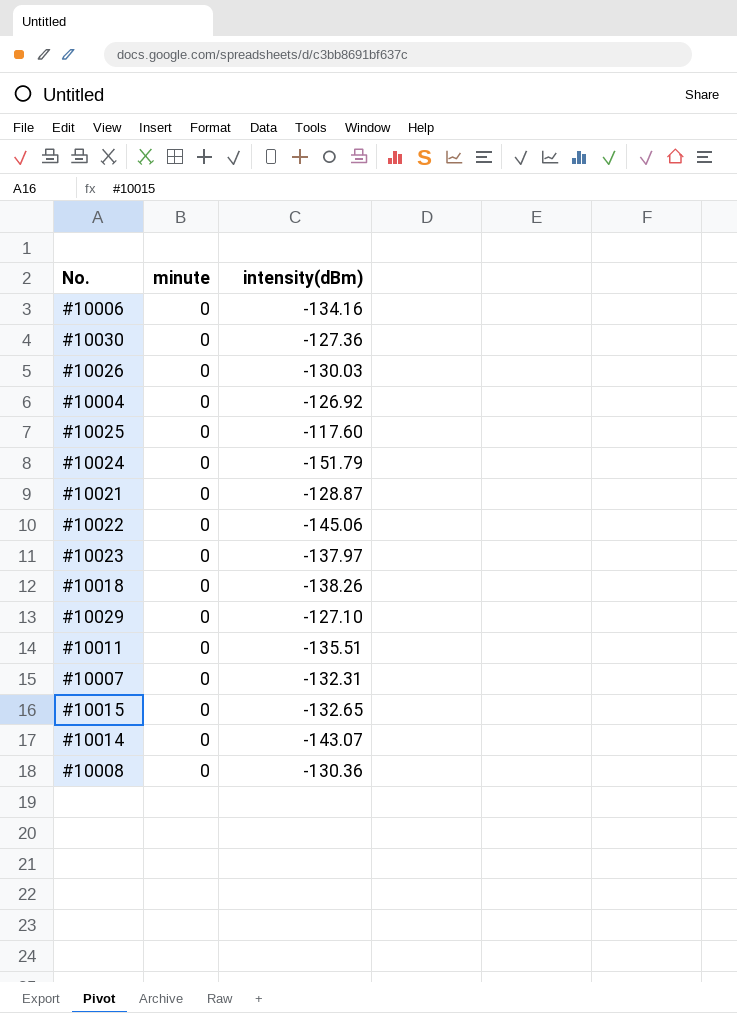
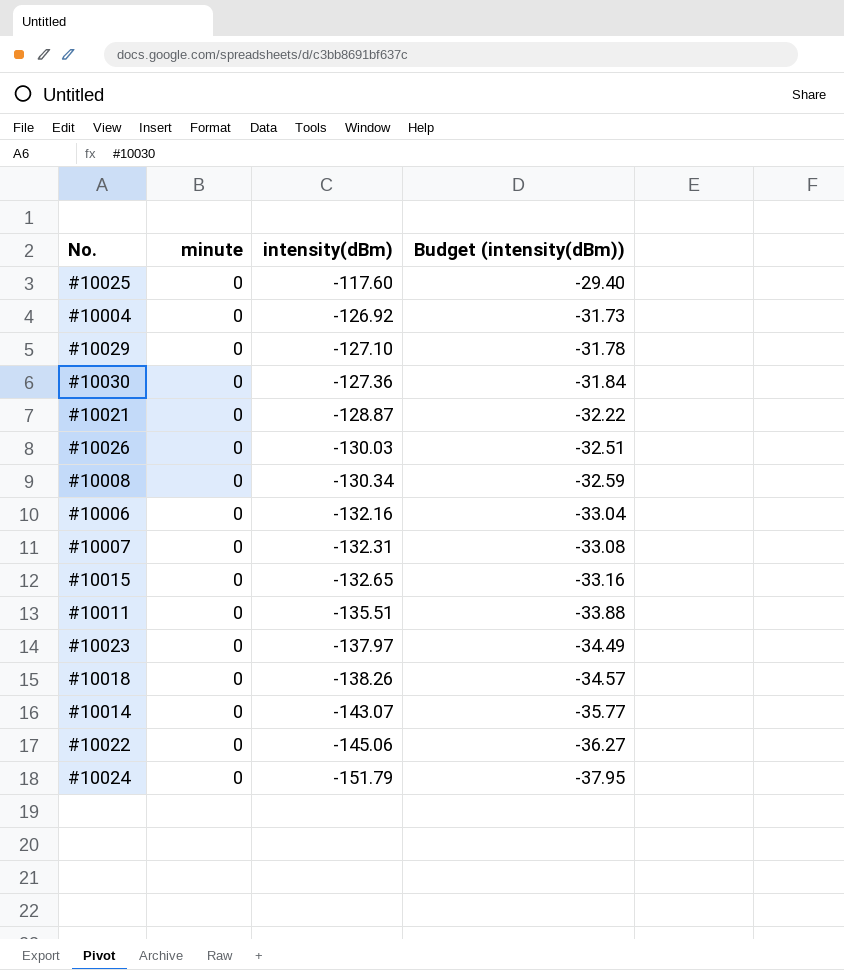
row order: none -> intensity(dBm) descending
column Budget (intensity(dBm)) | formula: none -> [intensity(dBm)] * 0.25
#10008 | intensity(dBm): -130.36 -> -130.34
#10006 | intensity(dBm): -134.16 -> -132.16

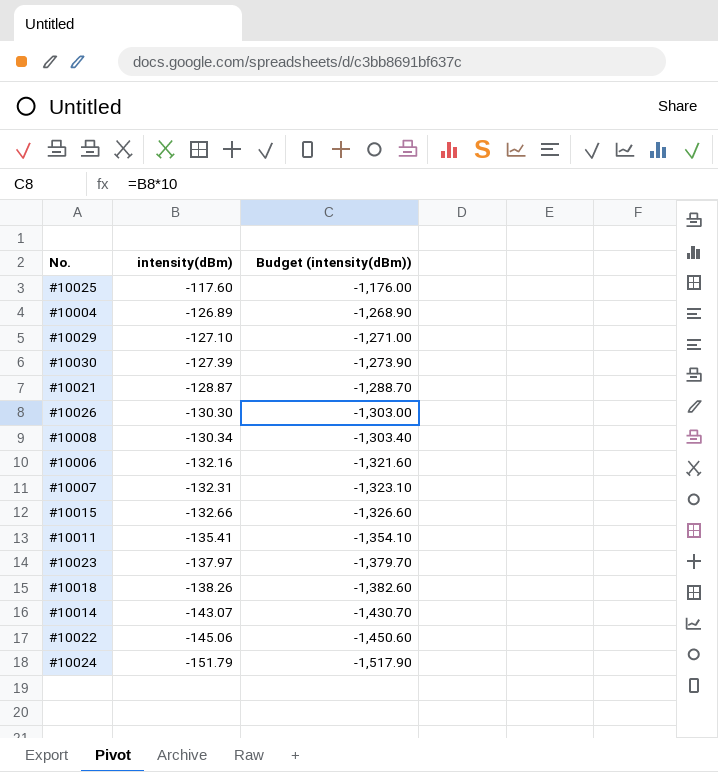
column minute | position: 2 -> none
column Budget (intensity(dBm)) | formula: [intensity(dBm)] * 0.25 -> [intensity(dBm)] * 10
#10004 | intensity(dBm): -126.92 -> -126.89
#10030 | intensity(dBm): -127.36 -> -127.39
#10026 | intensity(dBm): -130.03 -> -130.30
#10015 | intensity(dBm): -132.65 -> -132.66
#10011 | intensity(dBm): -135.51 -> -135.41

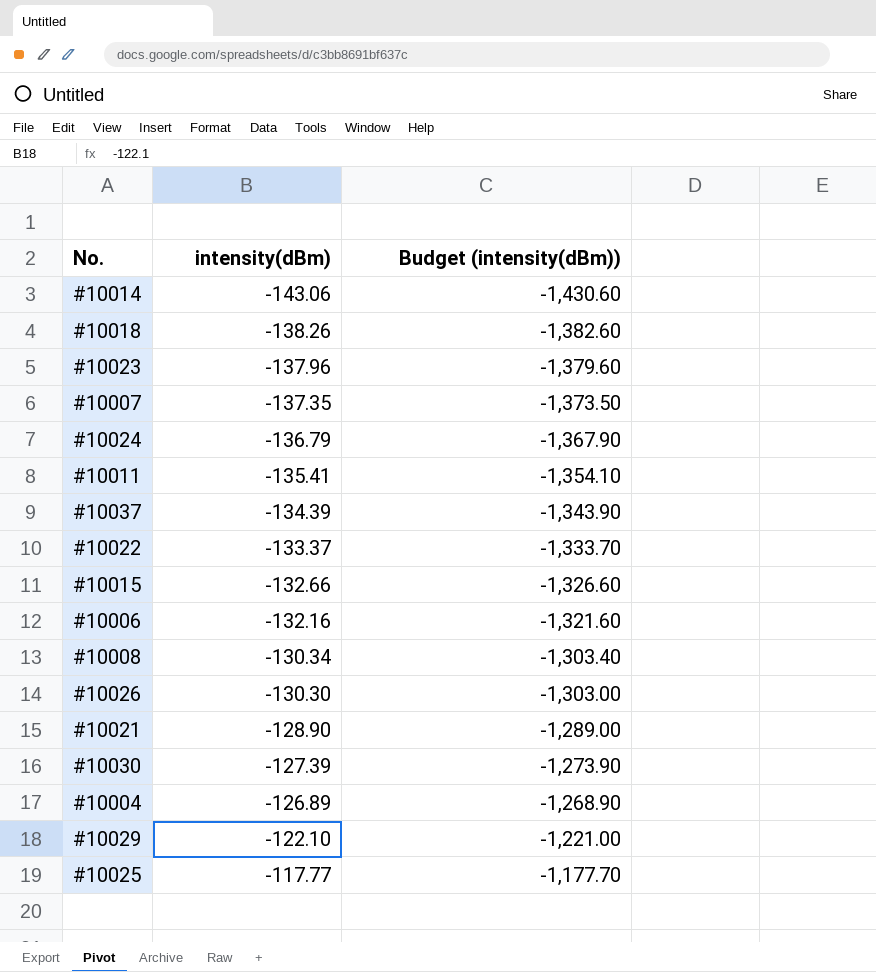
row order: intensity(dBm) descending -> intensity(dBm) ascending
#10014 | intensity(dBm): -143.07 -> -143.06
#10014 | Budget (intensity(dBm)): -1,430.70 -> -1,430.60
#10023 | intensity(dBm): -137.97 -> -137.96
#10023 | Budget (intensity(dBm)): -1,379.70 -> -1,379.60
#10007 | intensity(dBm): -132.31 -> -137.35
#10007 | Budget (intensity(dBm)): -1,323.10 -> -1,373.50
#10024 | intensity(dBm): -151.79 -> -136.79
#10024 | Budget (intensity(dBm)): -1,517.90 -> -1,367.90
row #10037: none -> -134.39 | -1,343.90
#10022 | intensity(dBm): -145.06 -> -133.37
#10022 | Budget (intensity(dBm)): -1,450.60 -> -1,333.70
#10021 | intensity(dBm): -128.87 -> -128.90
#10021 | Budget (intensity(dBm)): -1,288.70 -> -1,289.00
#10029 | intensity(dBm): -127.10 -> -122.10
#10029 | Budget (intensity(dBm)): -1,271.00 -> -1,221.00
#10025 | intensity(dBm): -117.60 -> -117.77
#10025 | Budget (intensity(dBm)): -1,176.00 -> -1,177.70

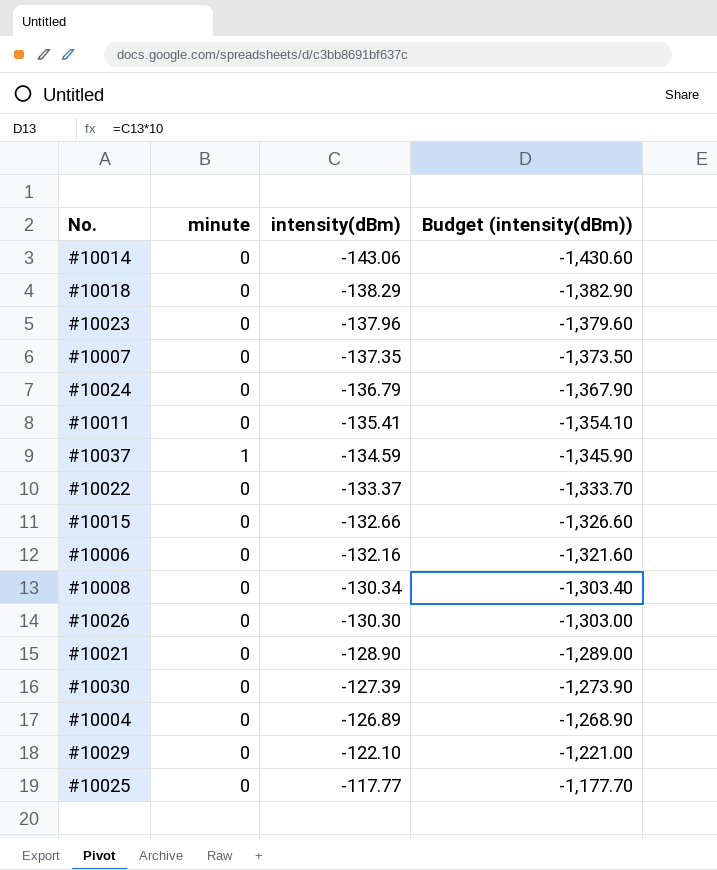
column minute | position: none -> 2
#10018 | intensity(dBm): -138.26 -> -138.29
#10018 | Budget (intensity(dBm)): -1,382.60 -> -1,382.90
#10037 | intensity(dBm): -134.39 -> -134.59
#10037 | Budget (intensity(dBm)): -1,343.90 -> -1,345.90

